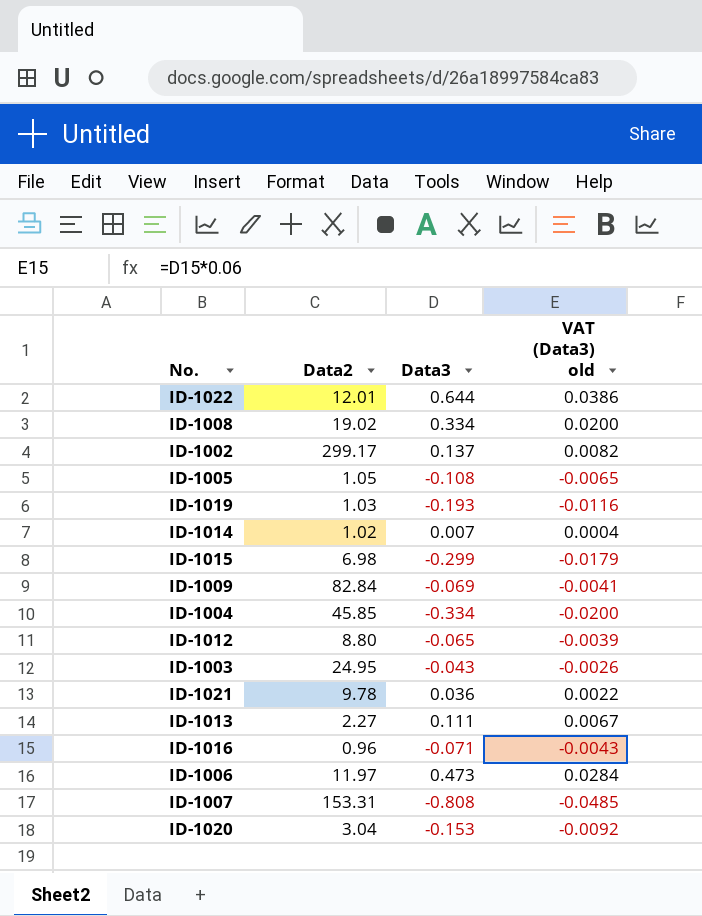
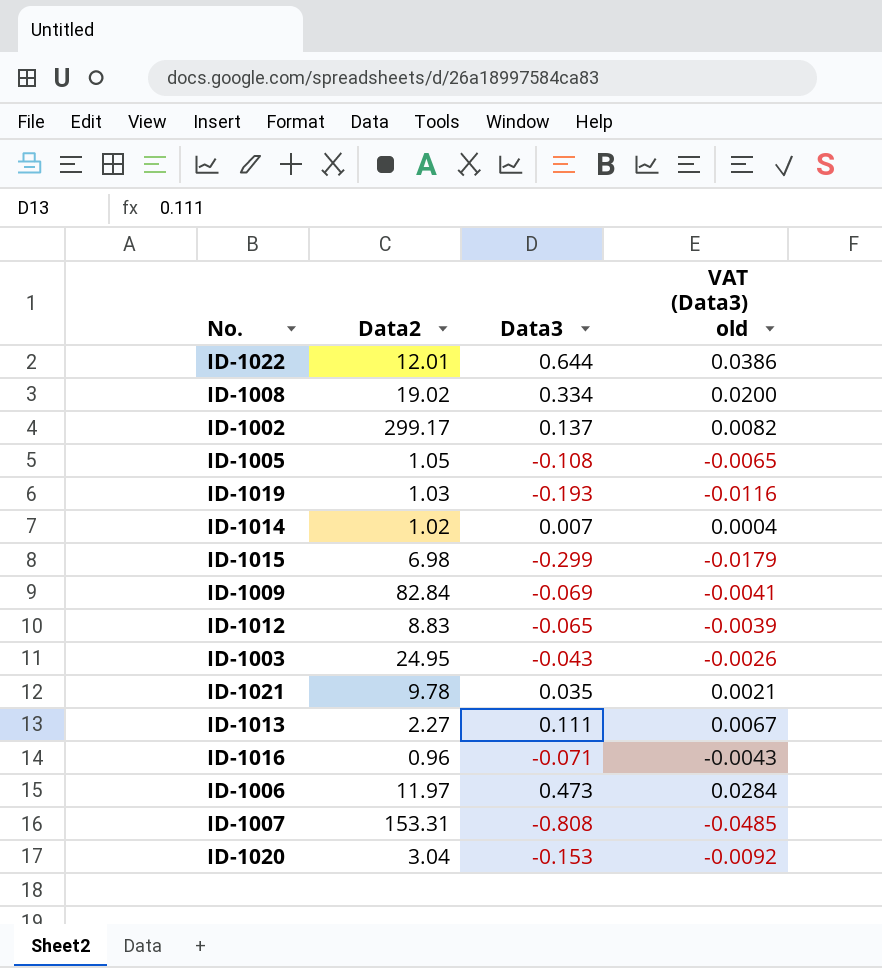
row ID-1004: 45.85 | -0.334 | -0.0200 -> none
ID-1012 | Data2: 8.80 -> 8.83
ID-1021 | Data3: 0.036 -> 0.035
ID-1021 | VAT (Data3) old: 0.0022 -> 0.0021

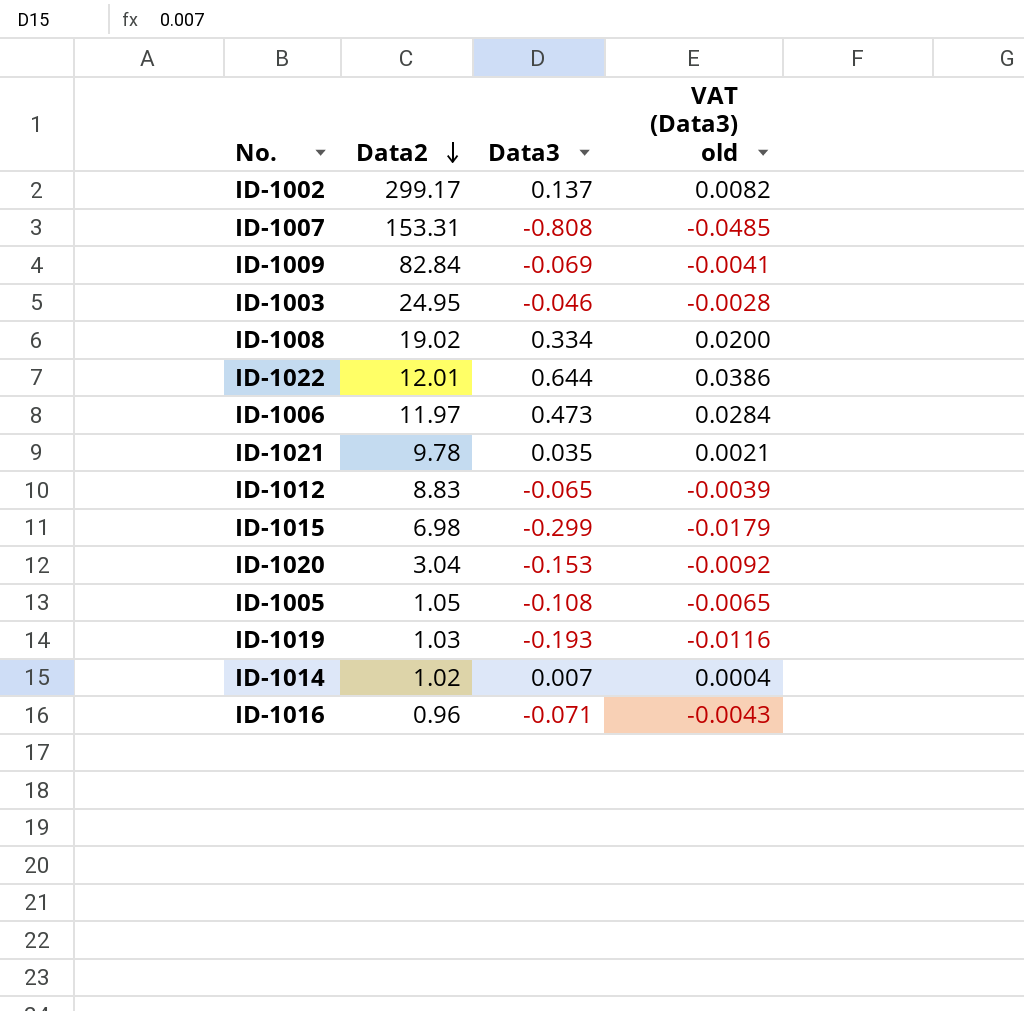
row order: none -> Data2 descending
row ID-1013: 2.27 | 0.111 | 0.0067 -> none
ID-1003 | Data3: -0.043 -> -0.046
ID-1003 | VAT (Data3) old: -0.0026 -> -0.0028

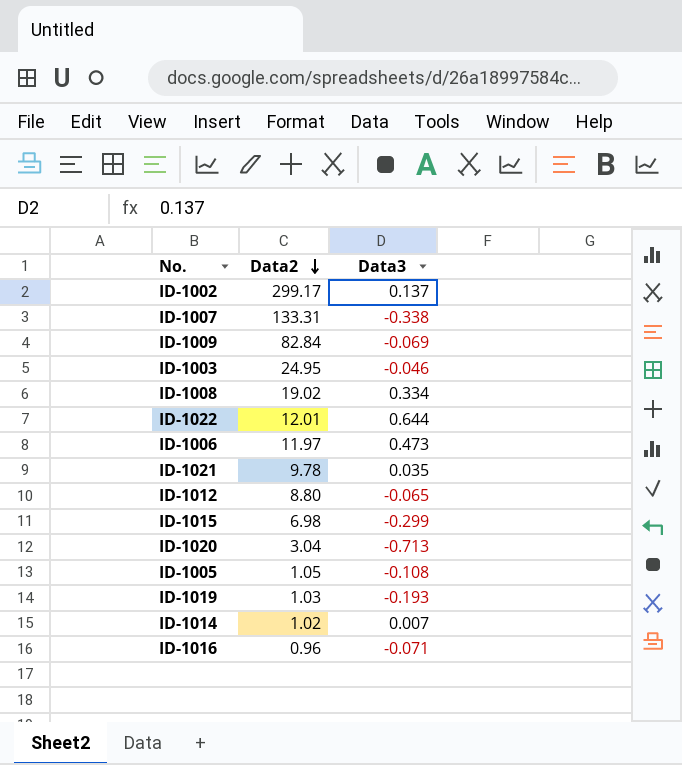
column VAT (Data3) old | formula: [Data3] * 0.06 -> none
ID-1007 | Data2: 153.31 -> 133.31
ID-1007 | Data3: -0.808 -> -0.338
ID-1012 | Data2: 8.83 -> 8.80
ID-1020 | Data3: -0.153 -> -0.713

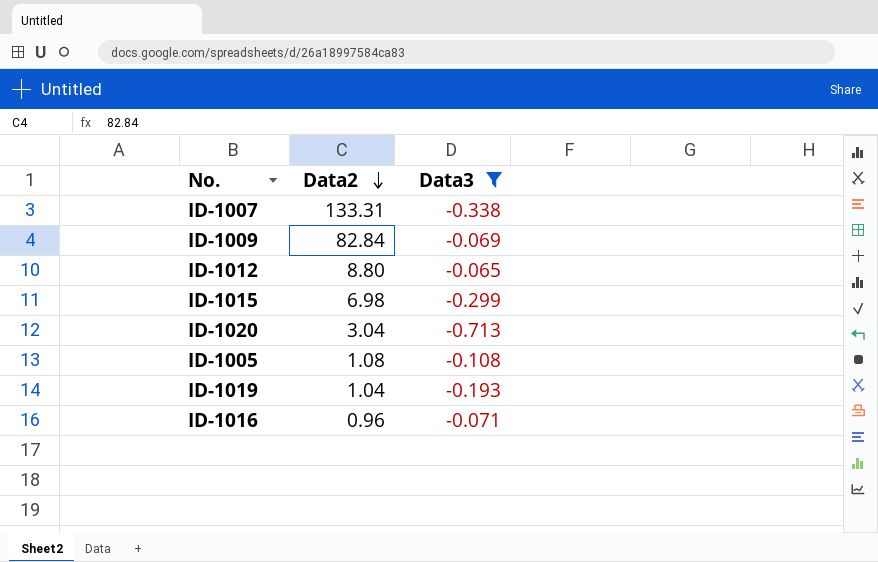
filter: none -> Data3 <= -0.065
ID-1005 | Data2: 1.05 -> 1.08
ID-1019 | Data2: 1.03 -> 1.04

